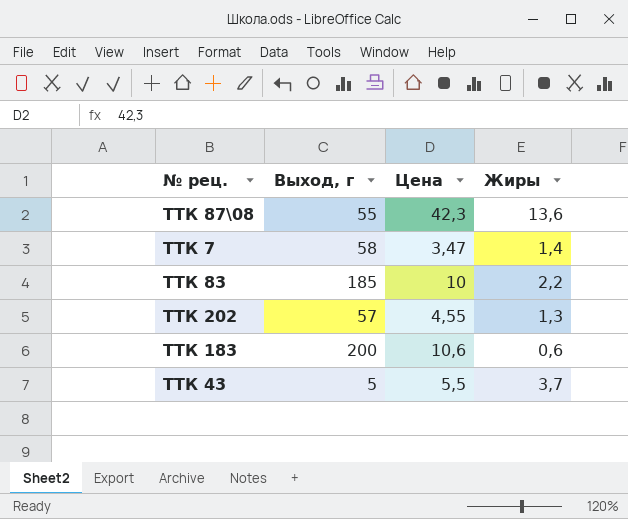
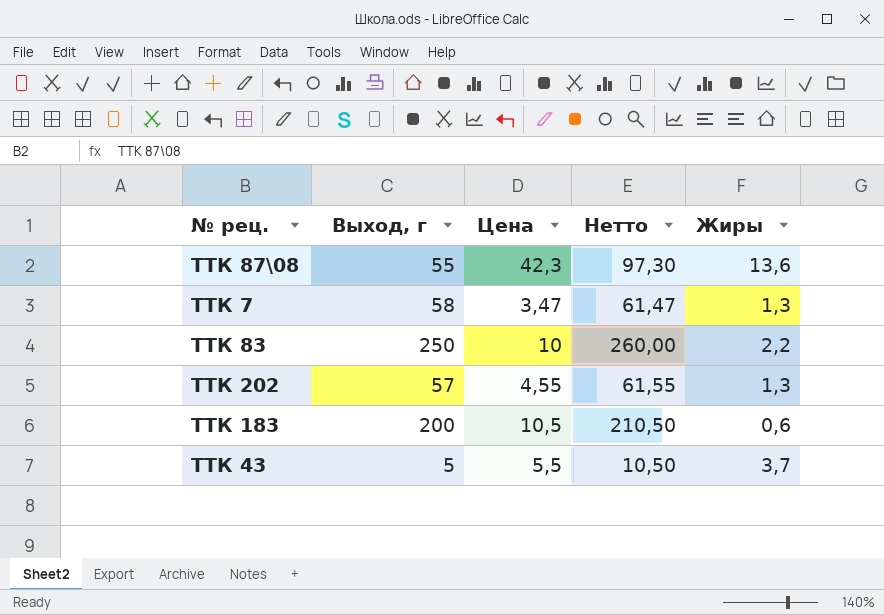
column Нетто | formula: none -> [Выход, г] + [Цена]
ТТК 7 | Жиры: 1,4 -> 1,3
ТТК 83 | Выход, г: 185 -> 250
ТТК 183 | Цена: 10,6 -> 10,5

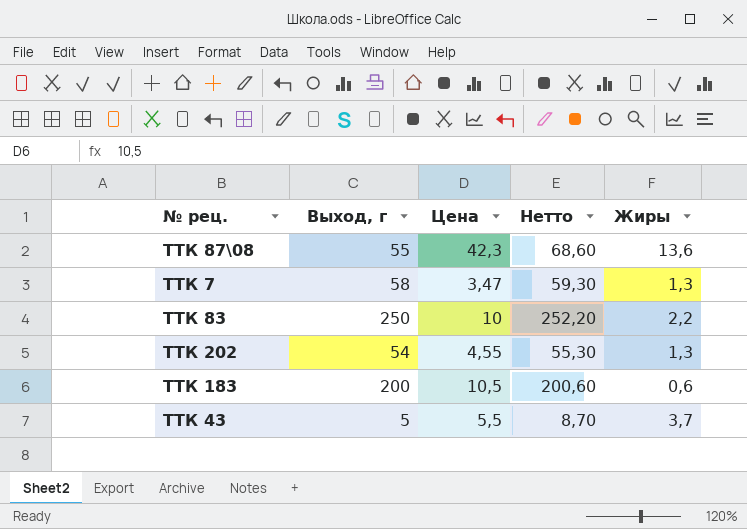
column Нетто | formula: [Выход, г] + [Цена] -> [Выход, г] + [Жиры]
ТТК 202 | Выход, г: 57 -> 54

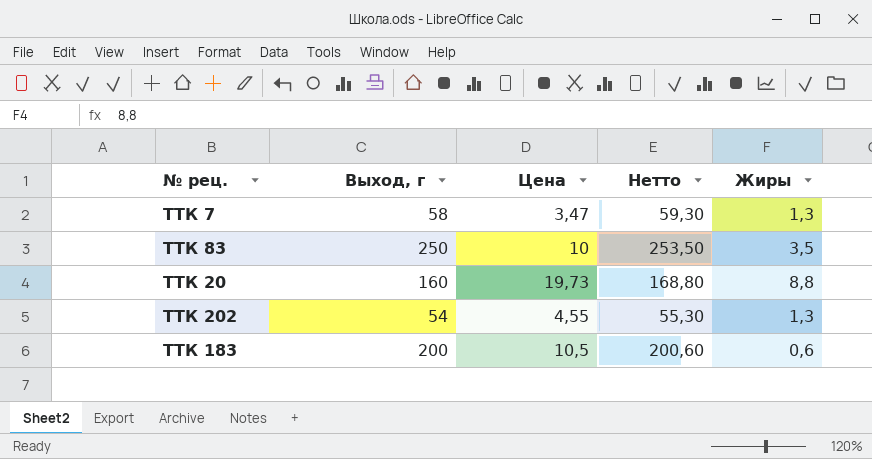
row ТТК 87\08: 55 | 42,3 | 68,60 | 13,6 -> none
row ТТК 43: 5 | 5,5 | 8,70 | 3,7 -> none
ТТК 83 | Нетто: 252,20 -> 253,50
ТТК 83 | Жиры: 2,2 -> 3,5
row ТТК 20: none -> 160 | 19,73 | 168,80 | 8,8

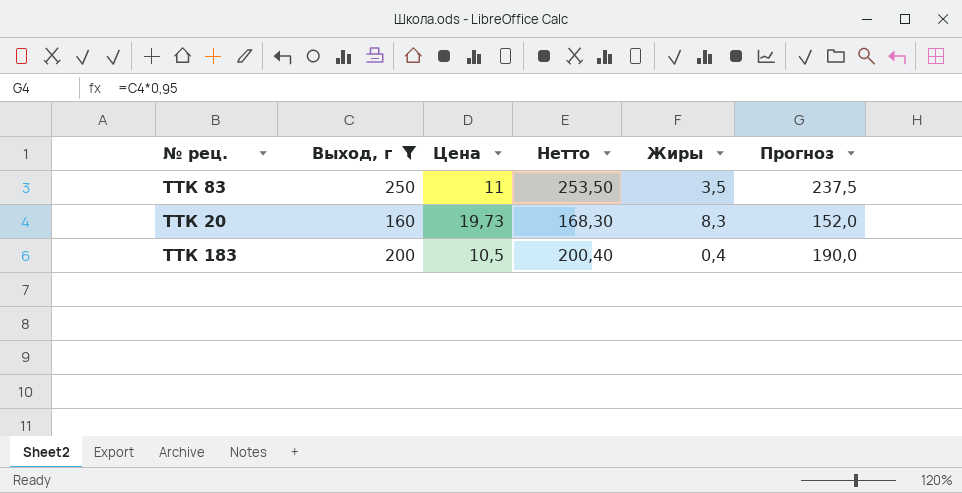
filter: none -> Выход, г >= 160
column Прогноз | formula: none -> [Выход, г] * 0,95
ТТК 83 | Цена: 10 -> 11
ТТК 20 | Нетто: 168,80 -> 168,30
ТТК 20 | Жиры: 8,8 -> 8,3
ТТК 183 | Нетто: 200,60 -> 200,40
ТТК 183 | Жиры: 0,6 -> 0,4

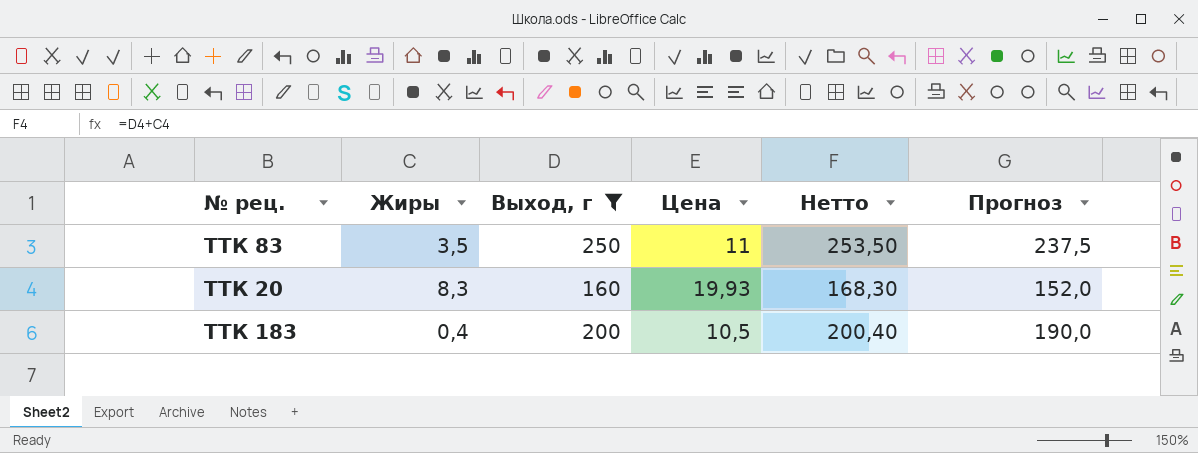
column Жиры | position: 5 -> 2
ТТК 20 | Цена: 19,73 -> 19,93

